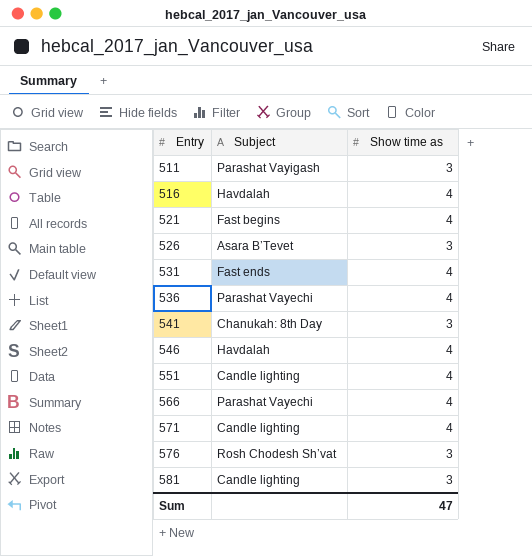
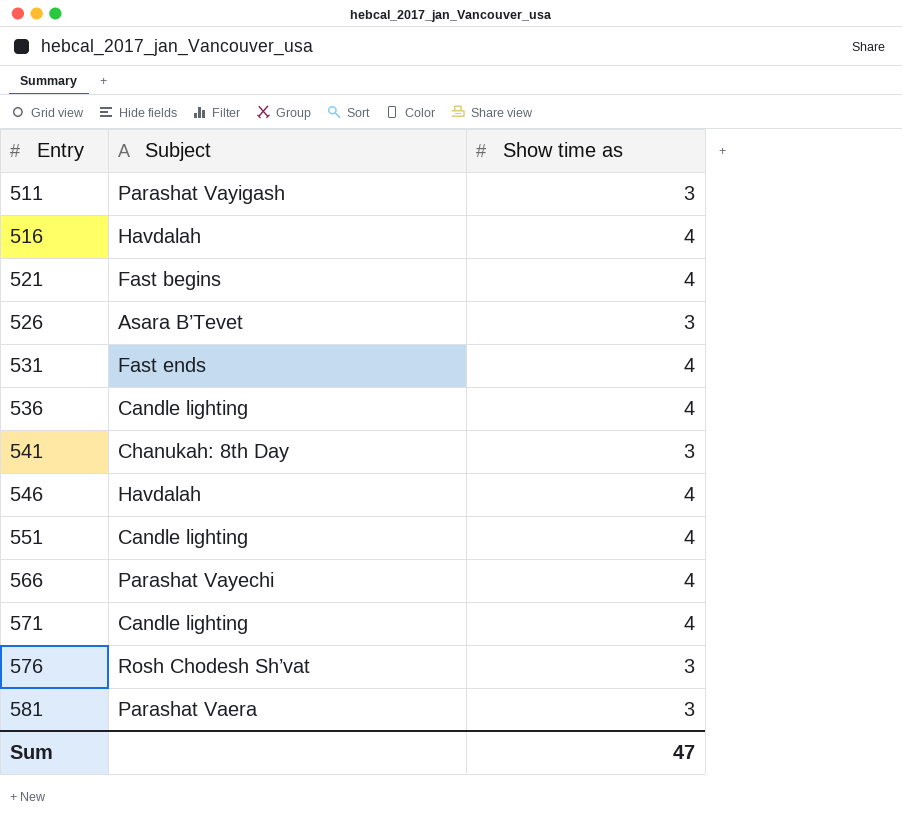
536 | Subject: Parashat Vayechi -> Candle lighting
581 | Subject: Candle lighting -> Parashat Vaera

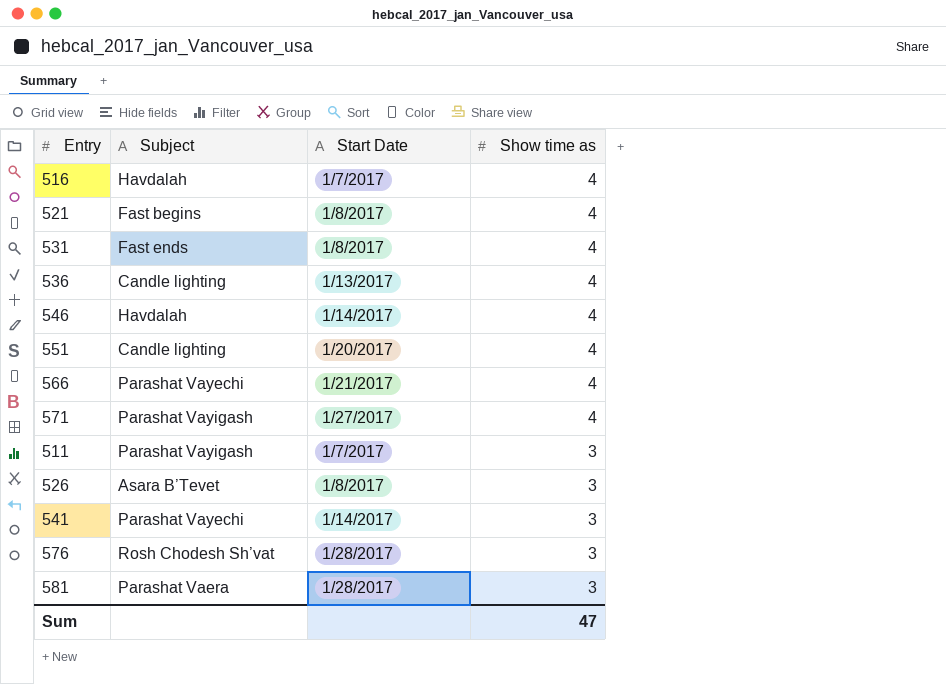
row order: Entry ascending -> Show time as descending
column Start Date | position: none -> 3
571 | Subject: Candle lighting -> Parashat Vayigash
541 | Subject: Chanukah: 8th Day -> Parashat Vayechi

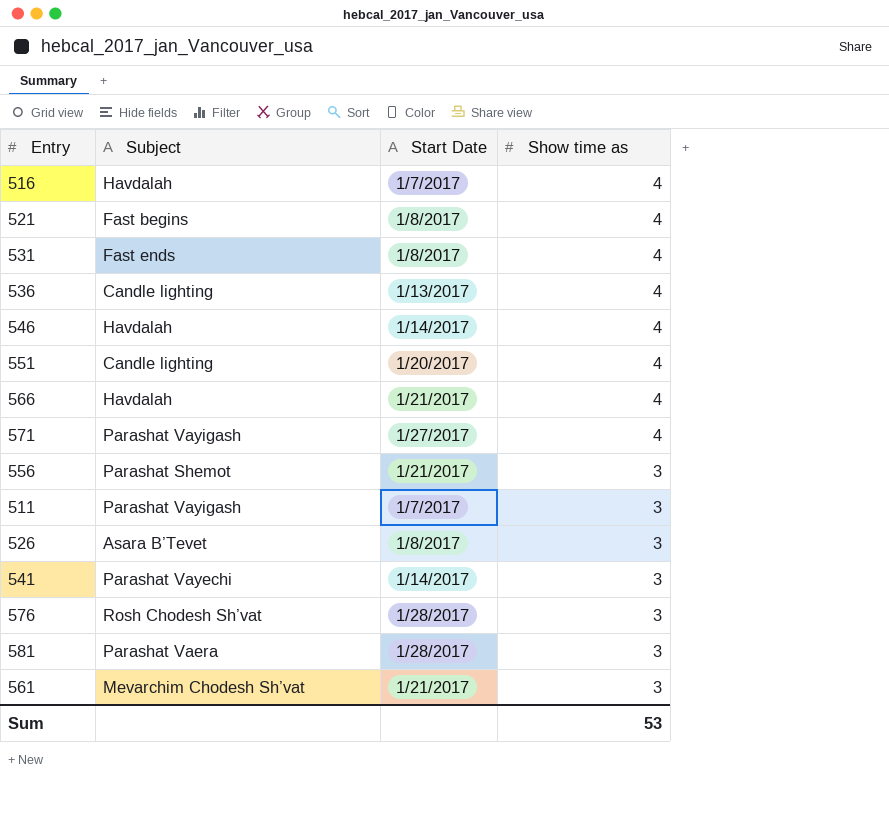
566 | Subject: Parashat Vayechi -> Havdalah
row 556: none -> Parashat Shemot | 1/21/2017 | 3
row 561: none -> Mevarchim Chodesh Sh’vat | 1/21/2017 | 3
Sum | Show time as: 47 -> 53

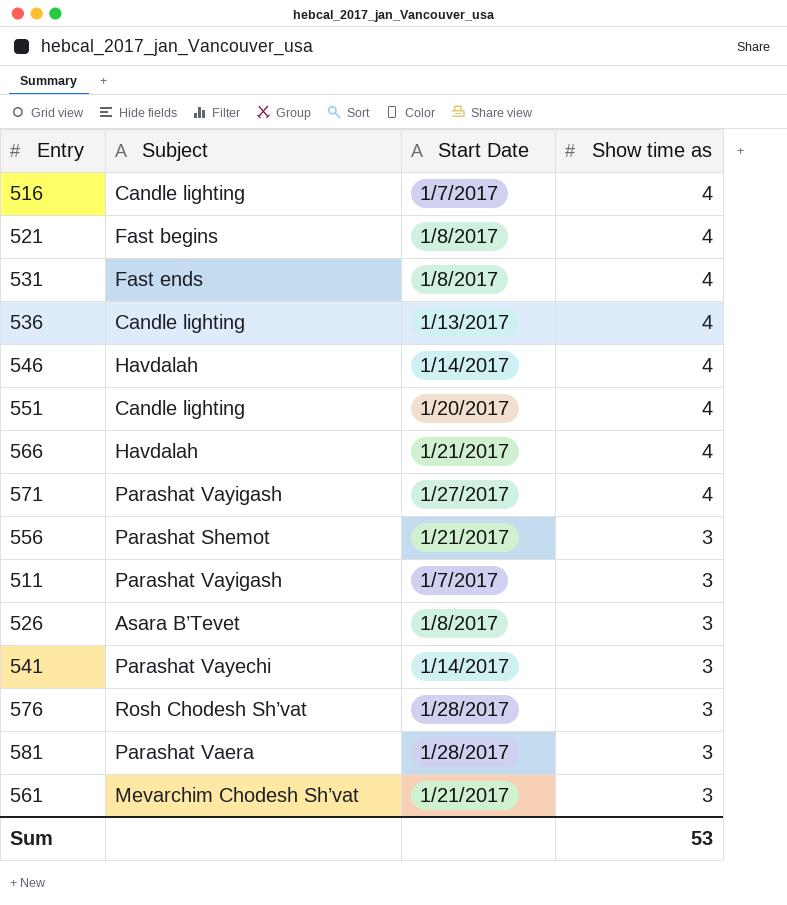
516 | Subject: Havdalah -> Candle lighting

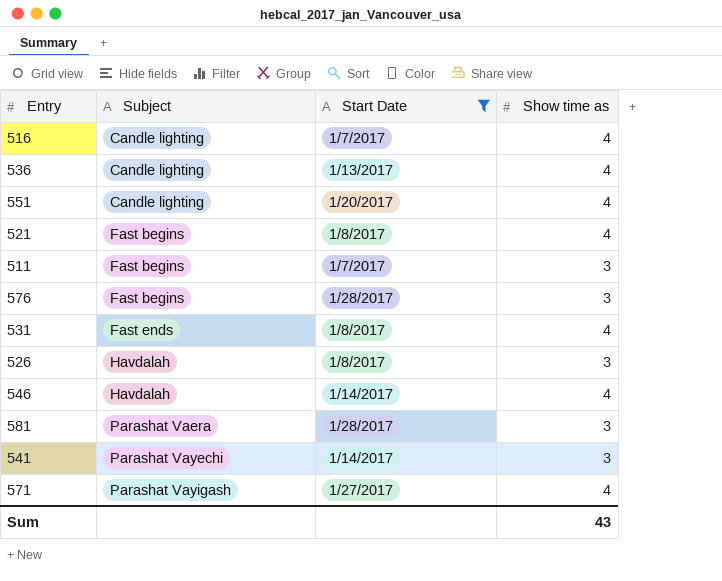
filter: none -> Start Date != 1/21/2017
row order: Show time as descending -> Subject ascending
511 | Subject: Parashat Vayigash -> Fast begins
576 | Subject: Rosh Chodesh Sh’vat -> Fast begins
526 | Subject: Asara B’Tevet -> Havdalah
Sum | Show time as: 53 -> 43

